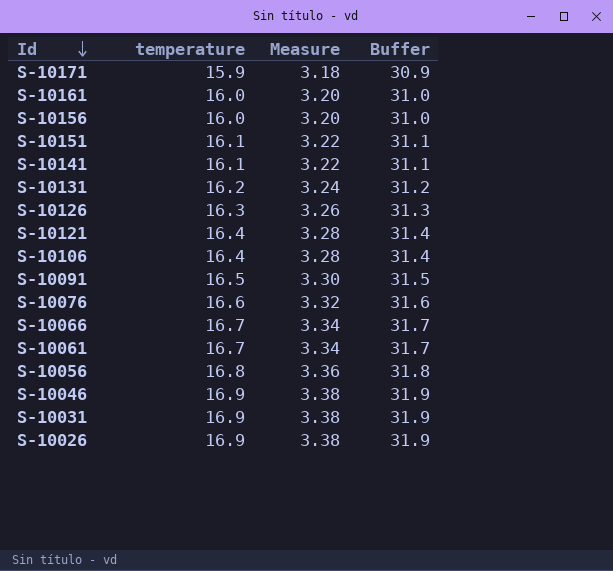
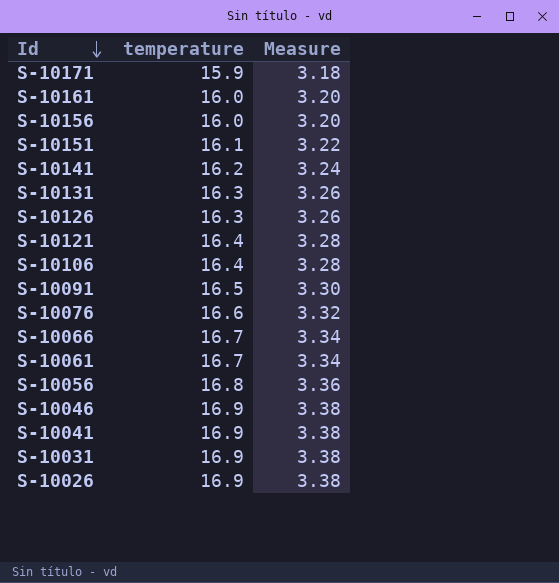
column Buffer | formula: [temperature] + 15 -> none
S-10141 | temperature: 16.1 -> 16.2
S-10141 | Measure: 3.22 -> 3.24
S-10131 | temperature: 16.2 -> 16.3
S-10131 | Measure: 3.24 -> 3.26
row S-10041: none -> 16.9 | 3.38

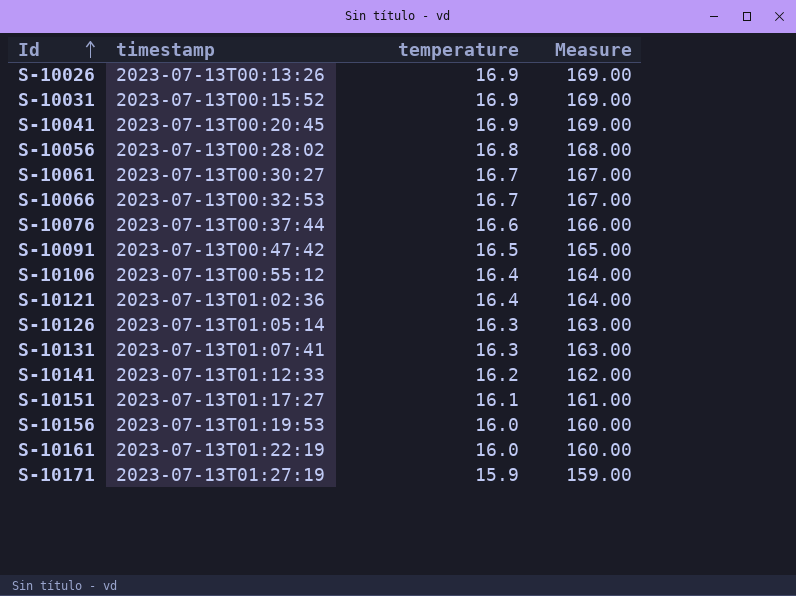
row order: Id descending -> Id ascending
column timestamp | position: none -> 2
column Measure | formula: [temperature] * 0.2 -> [temperature] * 10
row S-10046: 16.9 | 3.38 -> none

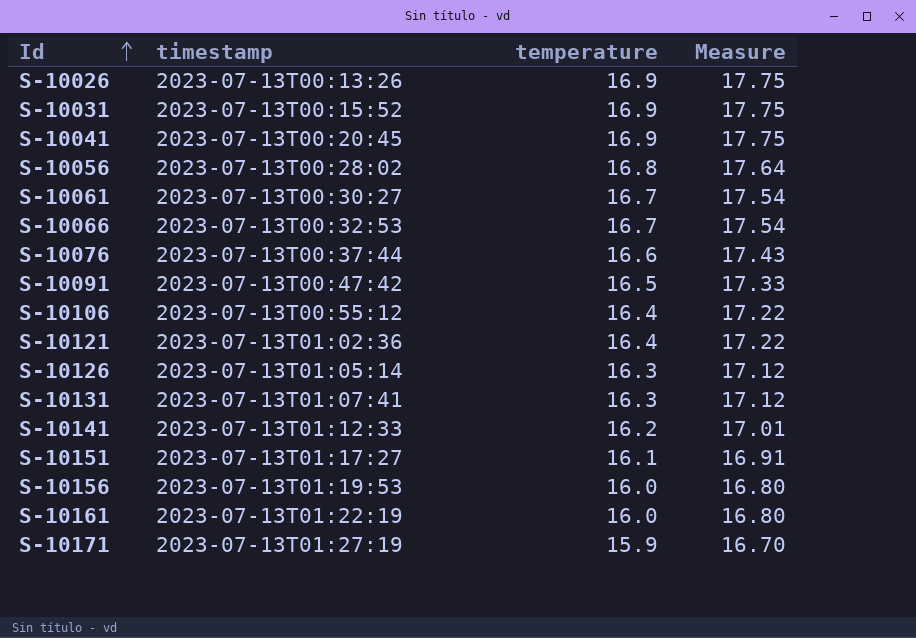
column Measure | formula: [temperature] * 10 -> [temperature] * 1.05

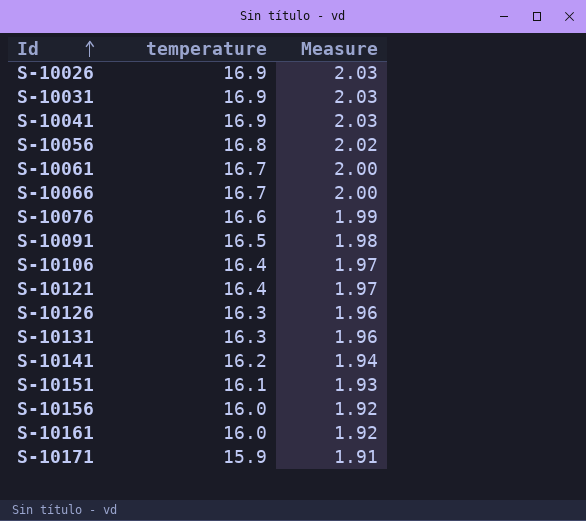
column timestamp | position: 2 -> none
column Measure | formula: [temperature] * 1.05 -> [temperature] * 0.12

